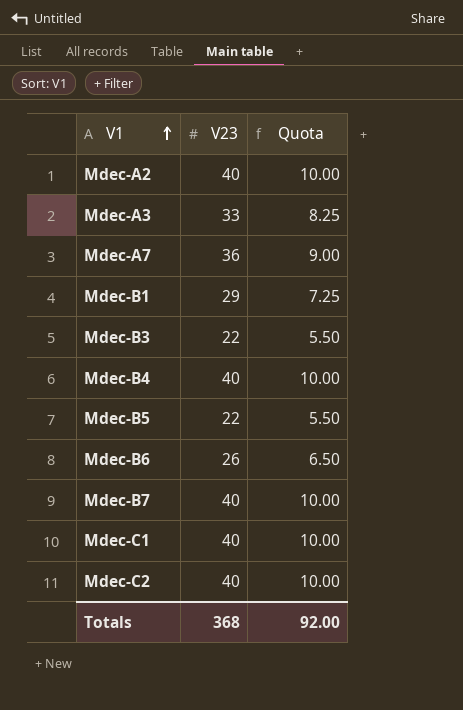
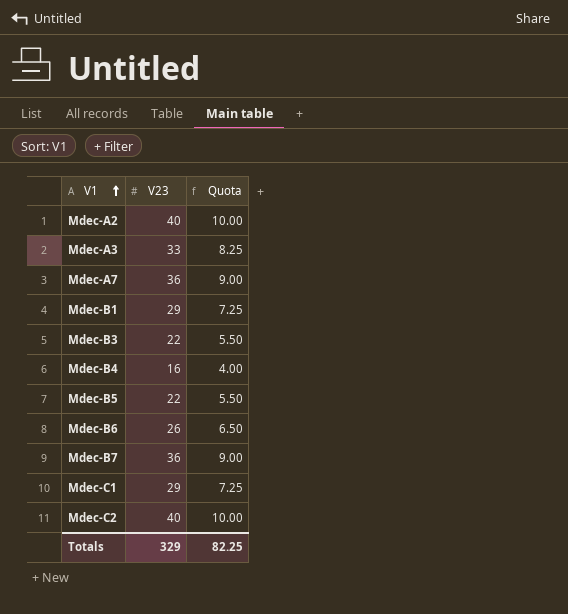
Mdec-B4 | V23: 40 -> 16
Mdec-B4 | Quota: 10.00 -> 4.00
Mdec-B7 | V23: 40 -> 36
Mdec-B7 | Quota: 10.00 -> 9.00
Mdec-C1 | V23: 40 -> 29
Mdec-C1 | Quota: 10.00 -> 7.25
Totals | V23: 368 -> 329
Totals | Quota: 92.00 -> 82.25

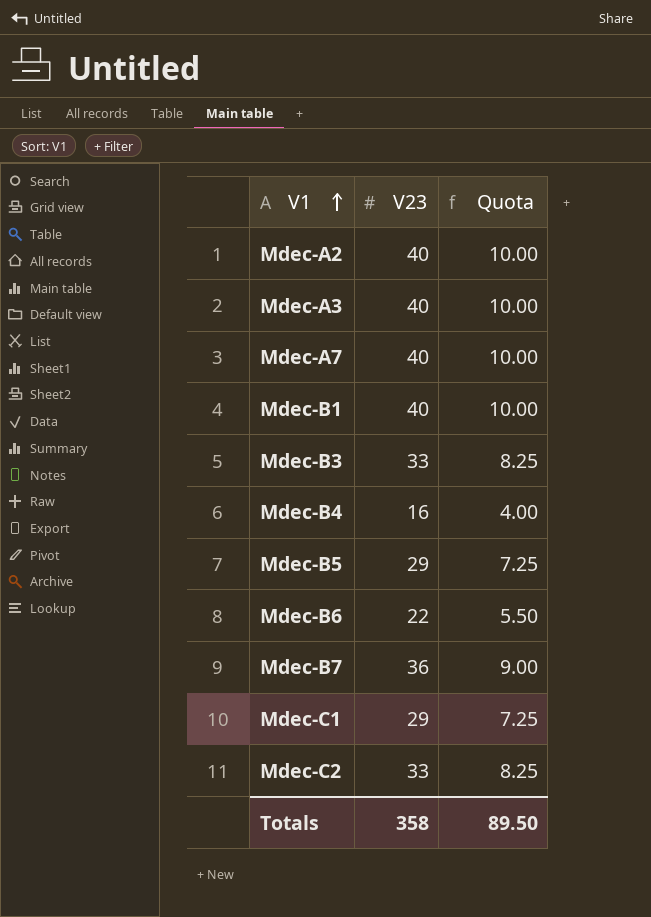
Mdec-A3 | V23: 33 -> 40
Mdec-A3 | Quota: 8.25 -> 10.00
Mdec-A7 | V23: 36 -> 40
Mdec-A7 | Quota: 9.00 -> 10.00
Mdec-B1 | V23: 29 -> 40
Mdec-B1 | Quota: 7.25 -> 10.00
Mdec-B3 | V23: 22 -> 33
Mdec-B3 | Quota: 5.50 -> 8.25
Mdec-B5 | V23: 22 -> 29
Mdec-B5 | Quota: 5.50 -> 7.25
Mdec-B6 | V23: 26 -> 22
Mdec-B6 | Quota: 6.50 -> 5.50
Mdec-C2 | V23: 40 -> 33
Mdec-C2 | Quota: 10.00 -> 8.25
Totals | V23: 329 -> 358
Totals | Quota: 82.25 -> 89.50

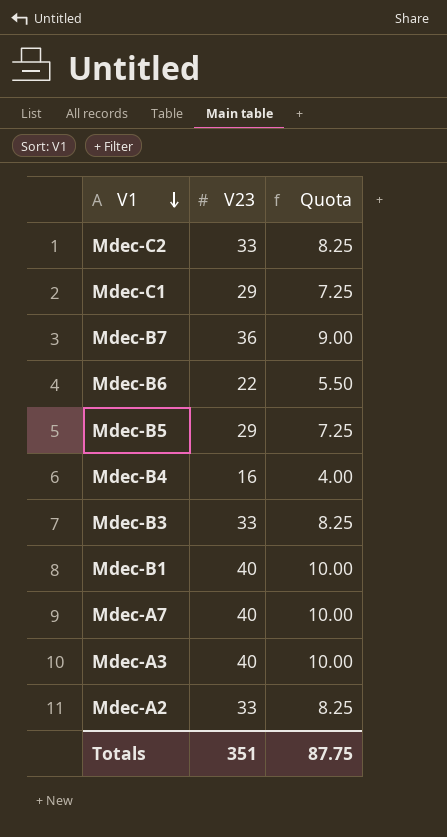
row order: V1 ascending -> V1 descending
Mdec-A2 | V23: 40 -> 33
Mdec-A2 | Quota: 10.00 -> 8.25
Totals | V23: 358 -> 351
Totals | Quota: 89.50 -> 87.75

